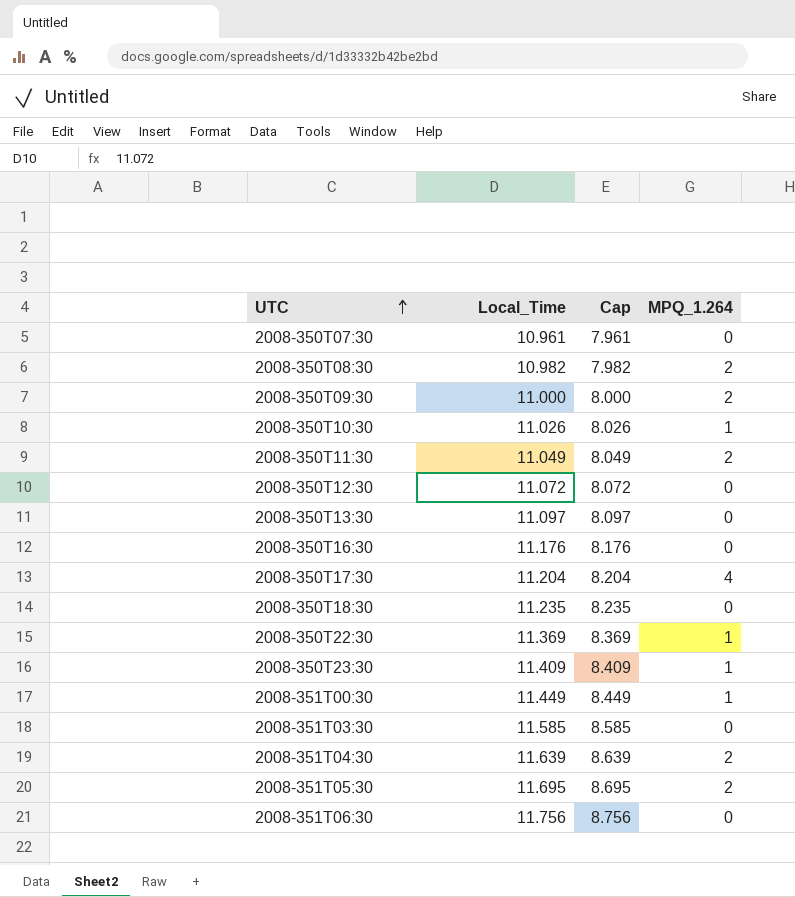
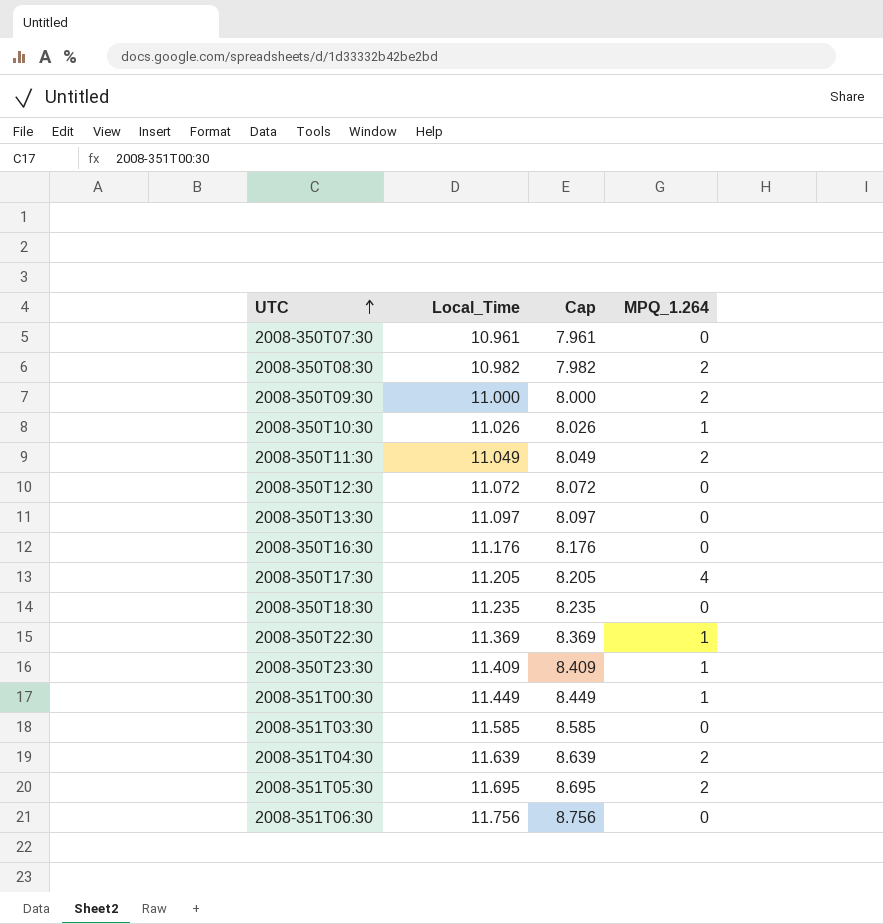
2008-350T17:30 | Local_Time: 11.204 -> 11.205
2008-350T17:30 | Cap: 8.204 -> 8.205

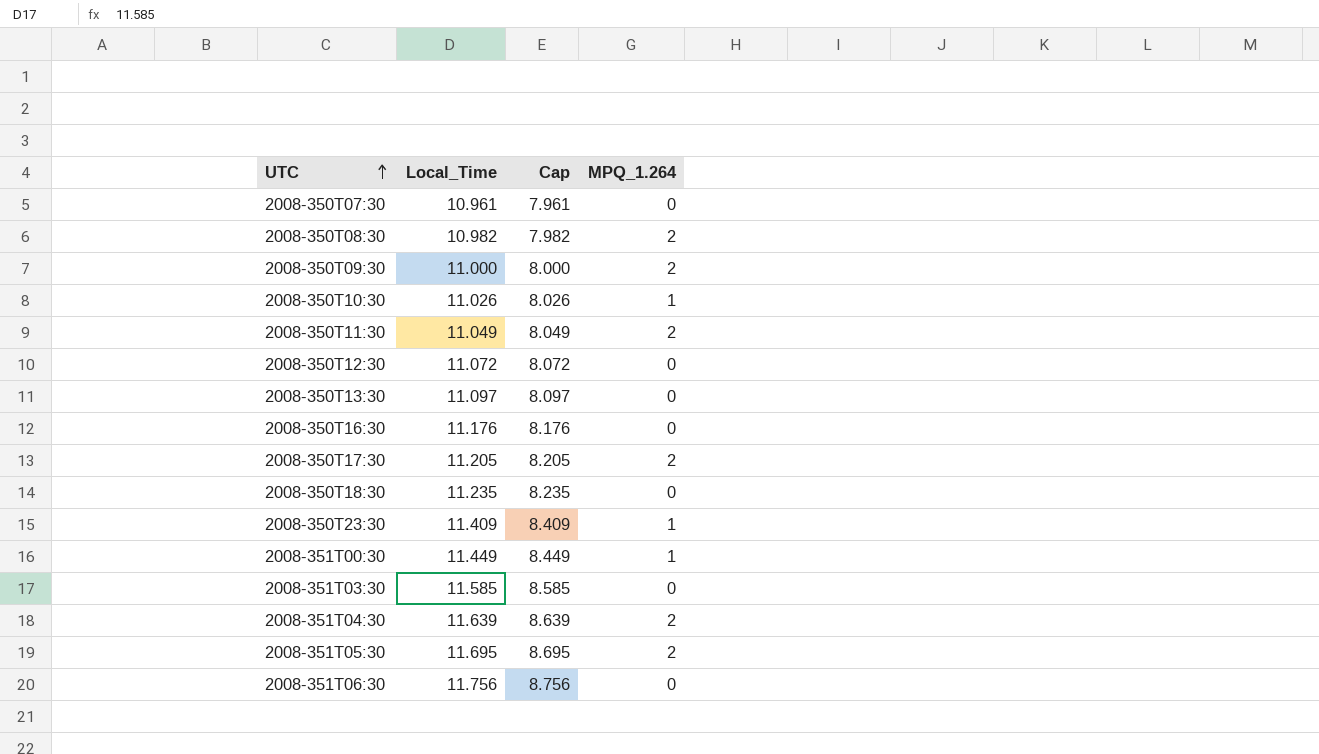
row 2008-350T22:30: 11.369 | 8.369 | 1 -> none
2008-350T17:30 | MPQ_1.264: 4 -> 2

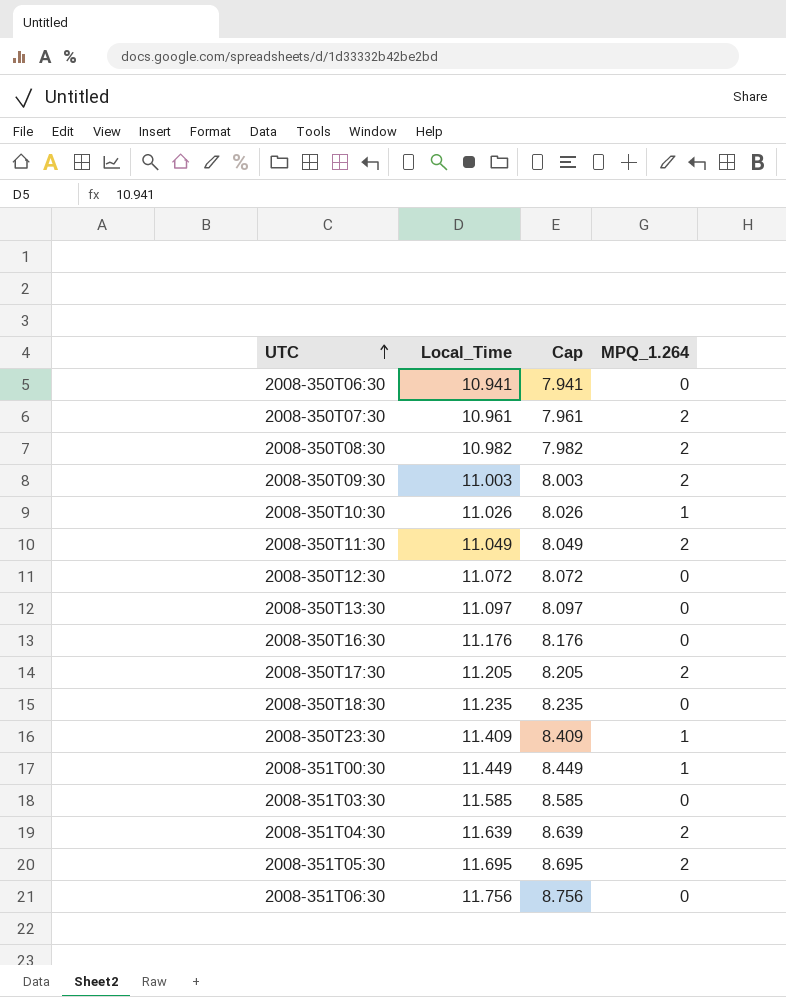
row 2008-350T06:30: none -> 10.941 | 7.941 | 0
2008-350T07:30 | MPQ_1.264: 0 -> 2
2008-350T09:30 | Local_Time: 11.000 -> 11.003
2008-350T09:30 | Cap: 8.000 -> 8.003

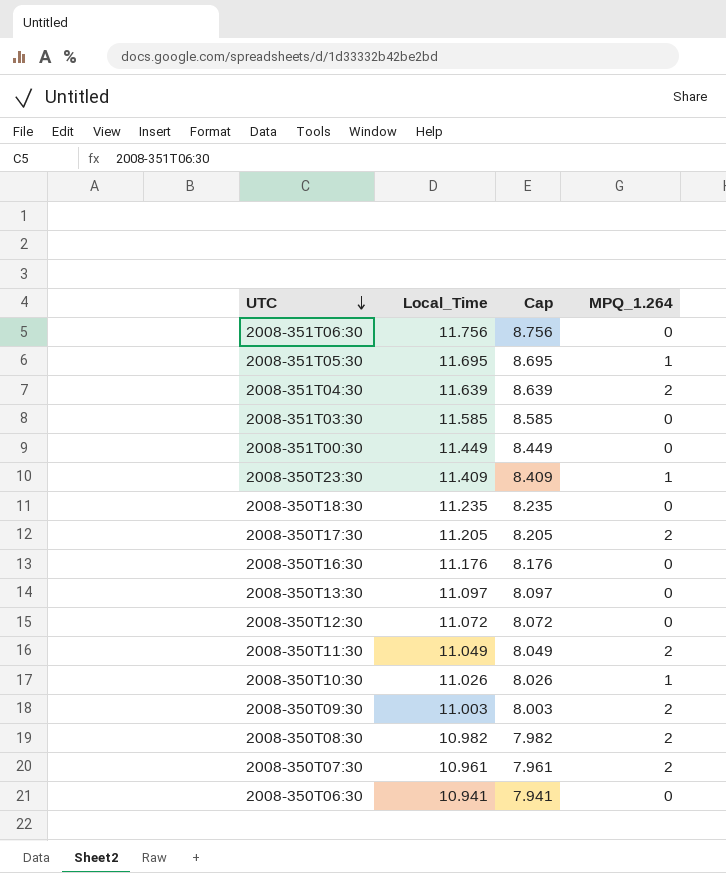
row order: UTC ascending -> UTC descending
2008-351T05:30 | MPQ_1.264: 2 -> 1
2008-351T00:30 | MPQ_1.264: 1 -> 0

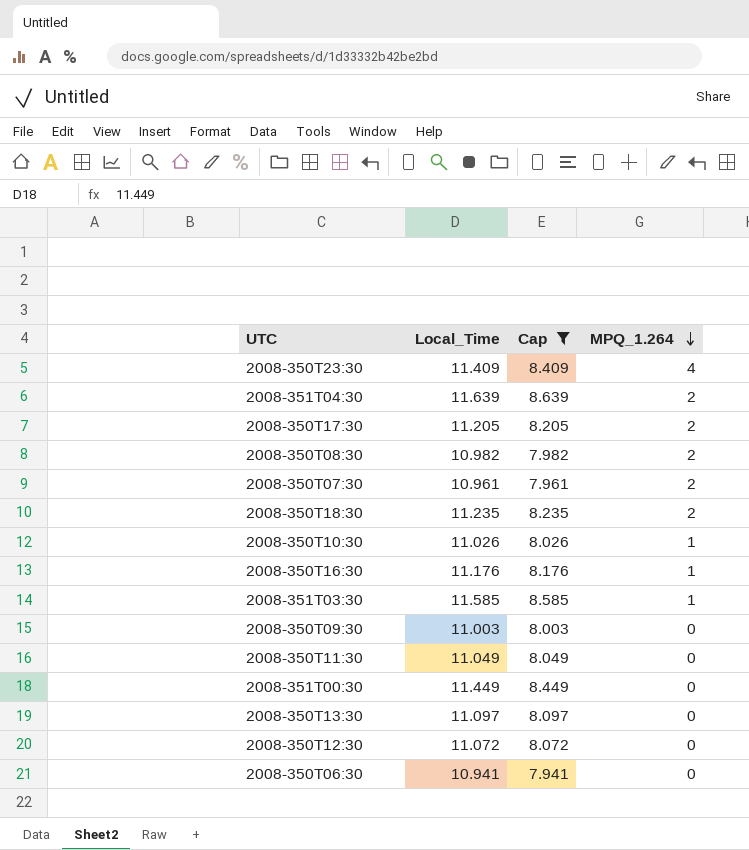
filter: none -> Cap <= 8.639
row order: UTC descending -> MPQ_1.264 descending
2008-350T23:30 | MPQ_1.264: 1 -> 4
2008-350T18:30 | MPQ_1.264: 0 -> 2
2008-350T16:30 | MPQ_1.264: 0 -> 1
2008-351T03:30 | MPQ_1.264: 0 -> 1
2008-350T09:30 | MPQ_1.264: 2 -> 0
2008-350T11:30 | MPQ_1.264: 2 -> 0

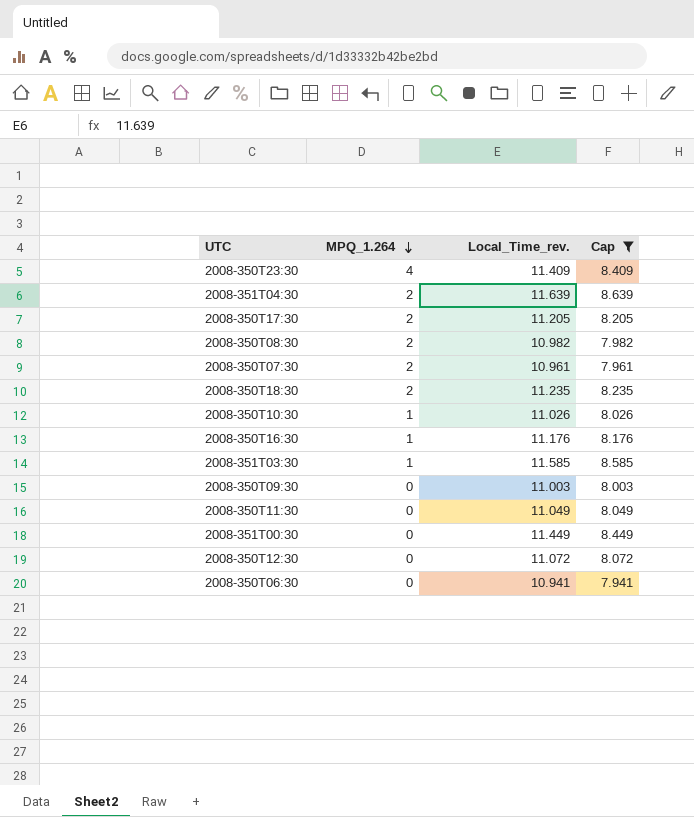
column MPQ_1.264 | position: 4 -> 2
column name: Local_Time -> Local_Time_rev.
row 2008-350T13:30: 11.097 | 8.097 | 0 -> none

